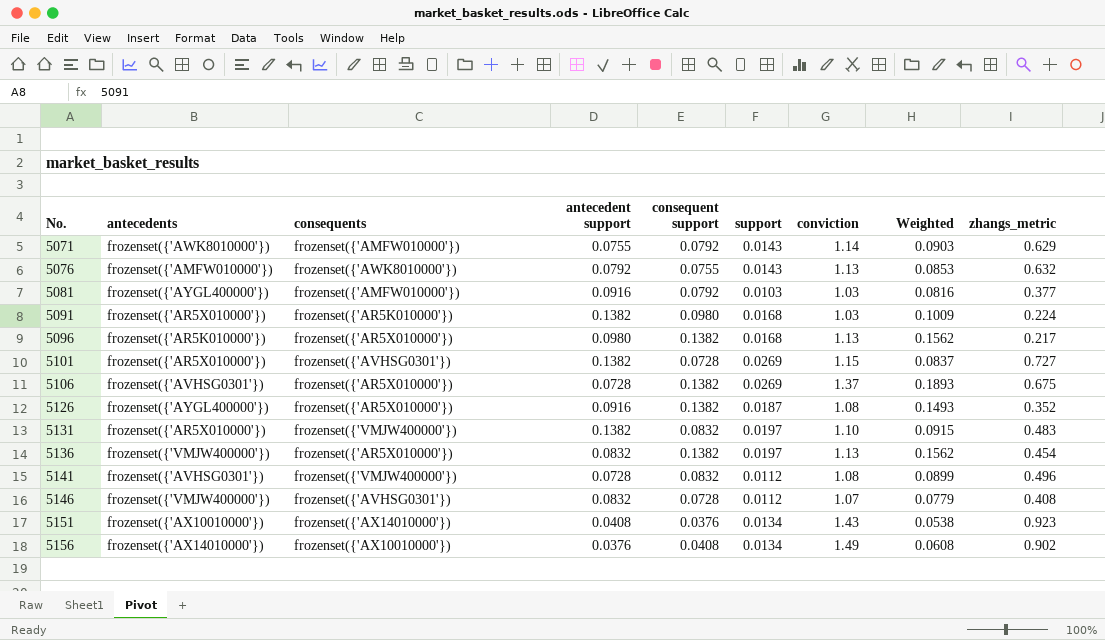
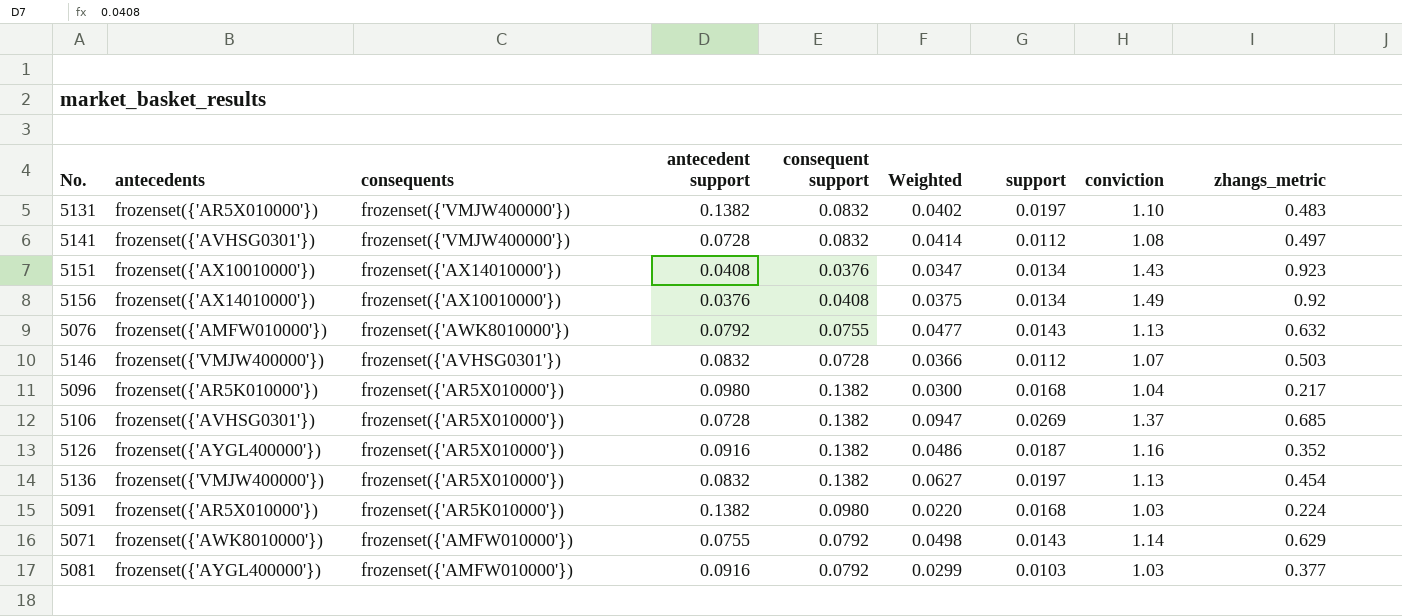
row order: No. ascending -> consequents descending
column Weighted | formula: [consequent support] * [conviction] -> [consequent support] * [zhangs_metric]
column Weighted | position: 8 -> 6
row 5101: frozenset({'AR5X010000'}) | frozenset({'AVHSG0301'}) | 0.1382 | 0.0728 | 0.0269 | 1.15 | 0.0837 | 0.727 -> none
5141 | zhangs_metric: 0.496 -> 0.497
5156 | zhangs_metric: 0.902 -> 0.92
5146 | zhangs_metric: 0.408 -> 0.503
5096 | conviction: 1.13 -> 1.04
5106 | zhangs_metric: 0.675 -> 0.685
5126 | conviction: 1.08 -> 1.16

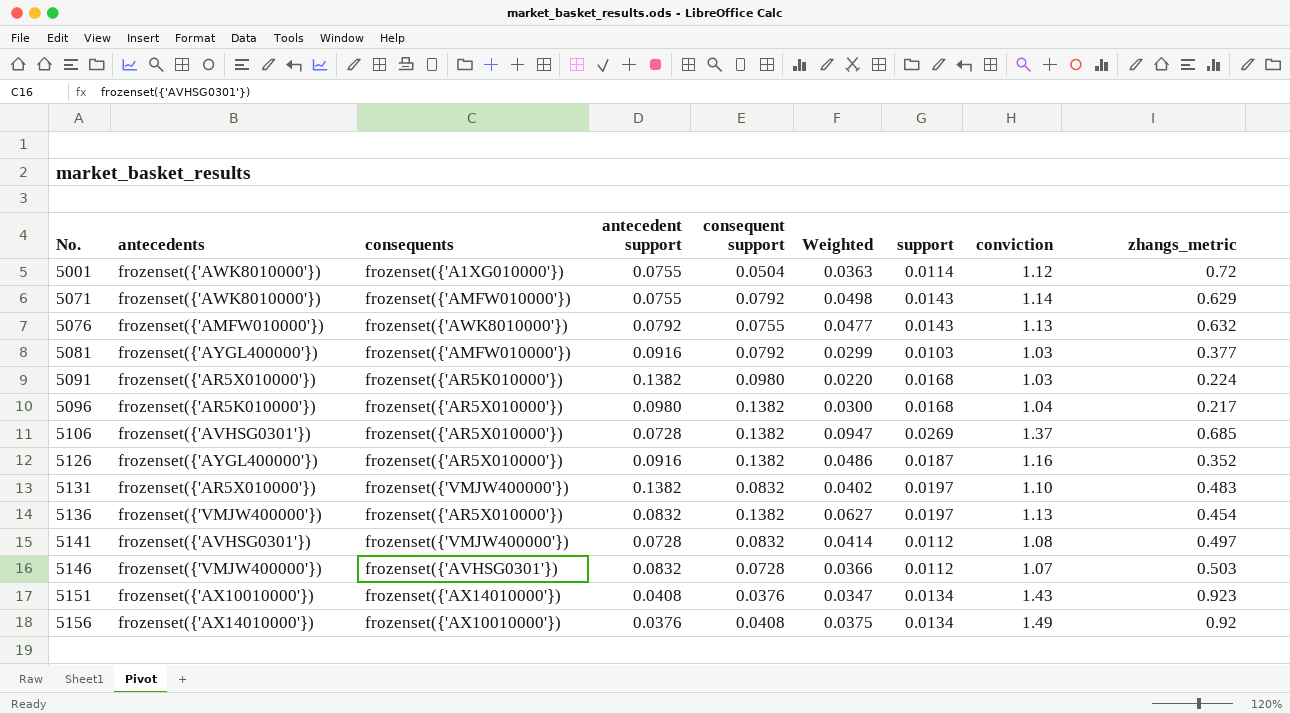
row order: consequents descending -> No. ascending
row 5001: none -> frozenset({'AWK8010000'}) | frozenset({'A1XG010000'}) | 0.0755 | 0.0504 | 0.0363 | 0.0114 | 1.12 | 0.72

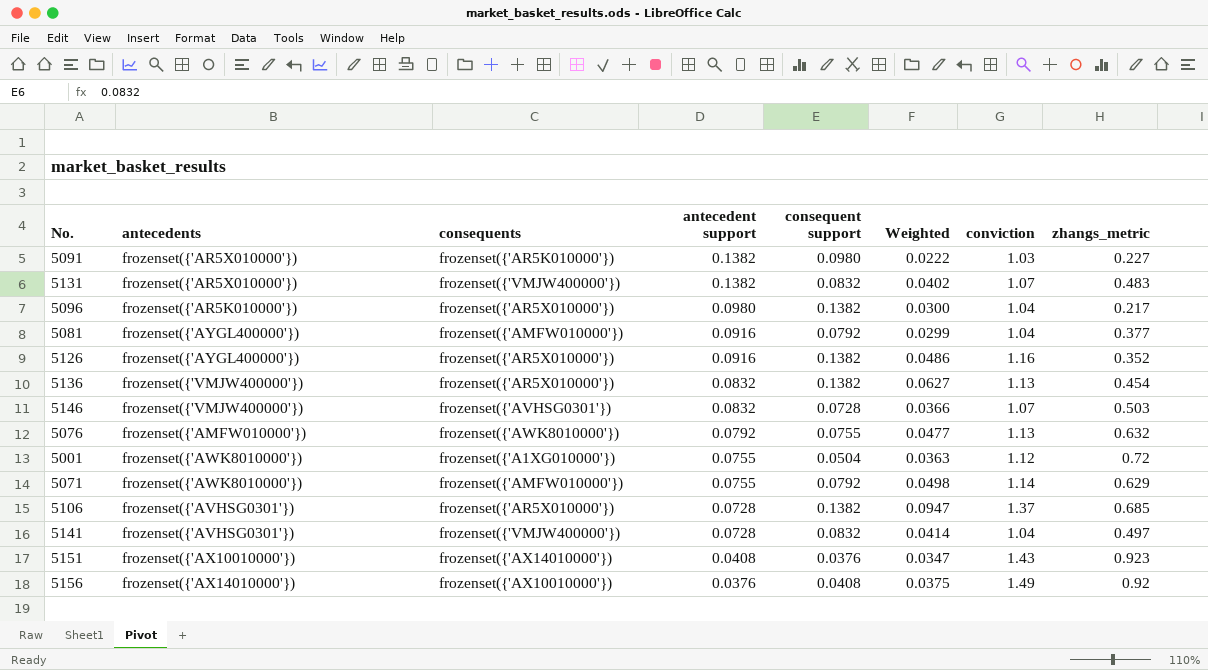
row order: No. ascending -> antecedent support descending
column support | position: 7 -> none
5091 | Weighted: 0.0220 -> 0.0222
5091 | zhangs_metric: 0.224 -> 0.227
5131 | conviction: 1.10 -> 1.07
5081 | conviction: 1.03 -> 1.04
5141 | conviction: 1.08 -> 1.04

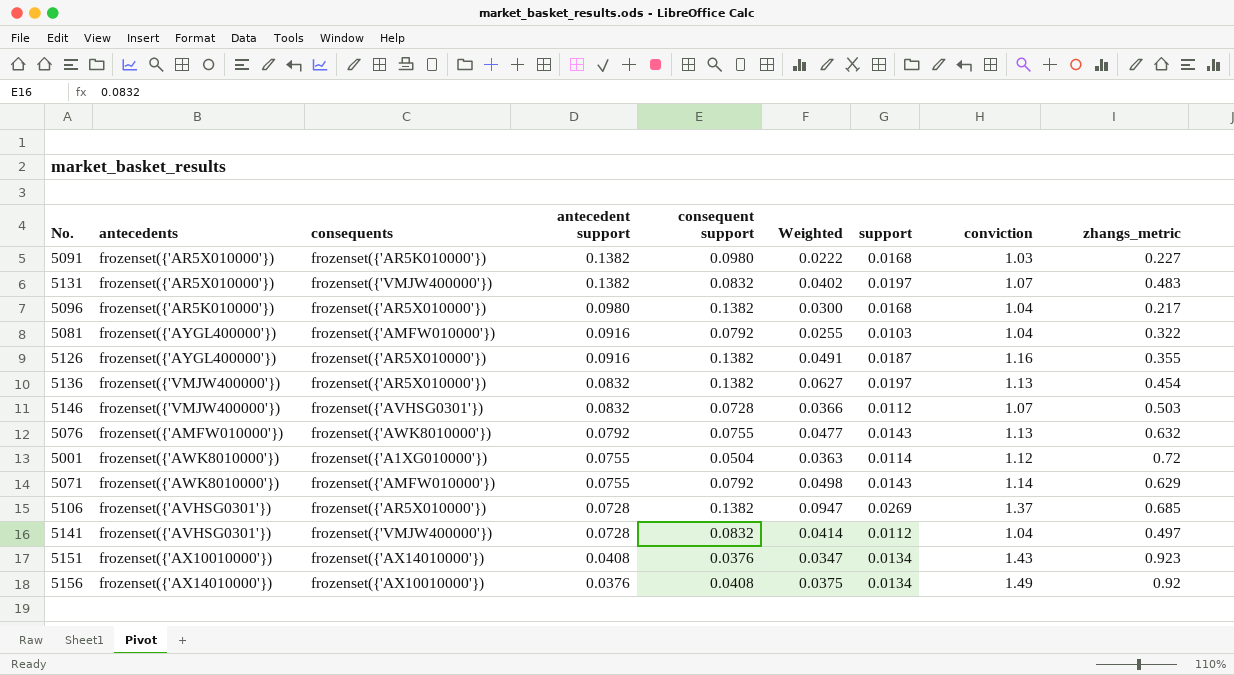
column support | position: none -> 7
5081 | Weighted: 0.0299 -> 0.0255
5081 | zhangs_metric: 0.377 -> 0.322
5126 | Weighted: 0.0486 -> 0.0491
5126 | zhangs_metric: 0.352 -> 0.355

